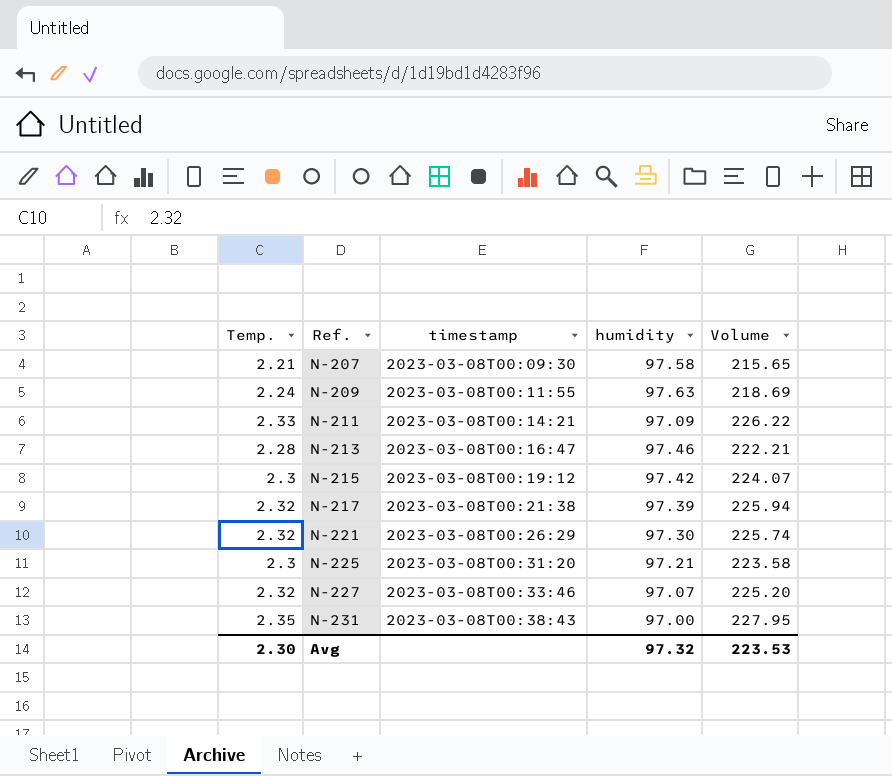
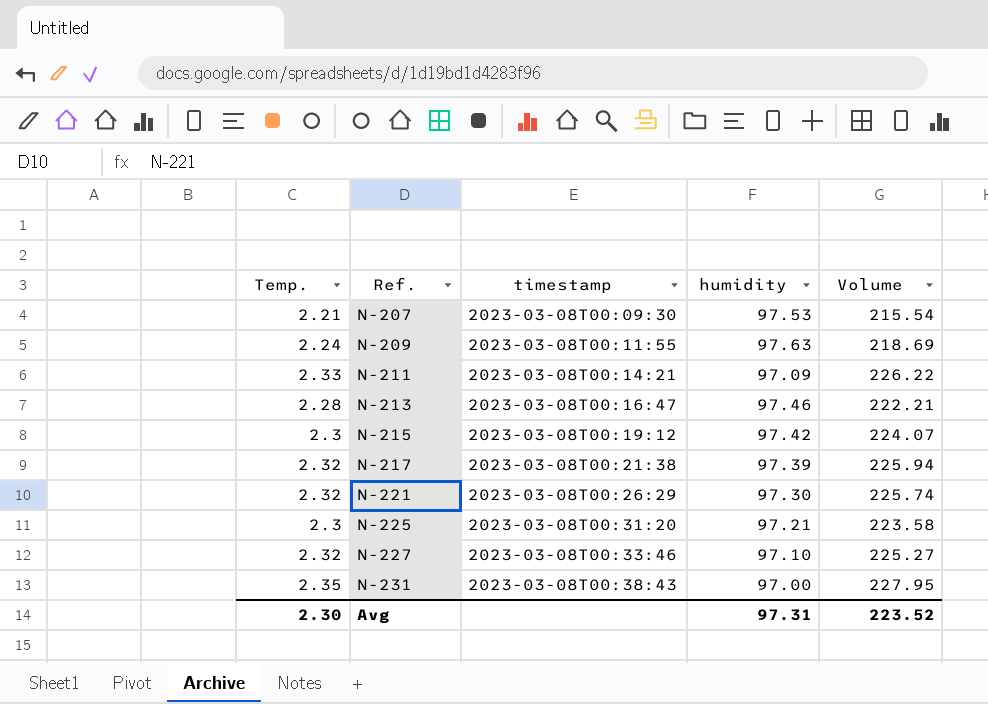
N-207 | humidity: 97.58 -> 97.53
N-207 | Volume: 215.65 -> 215.54
N-227 | humidity: 97.07 -> 97.10
N-227 | Volume: 225.20 -> 225.27
Avg | humidity: 97.32 -> 97.31
Avg | Volume: 223.53 -> 223.52

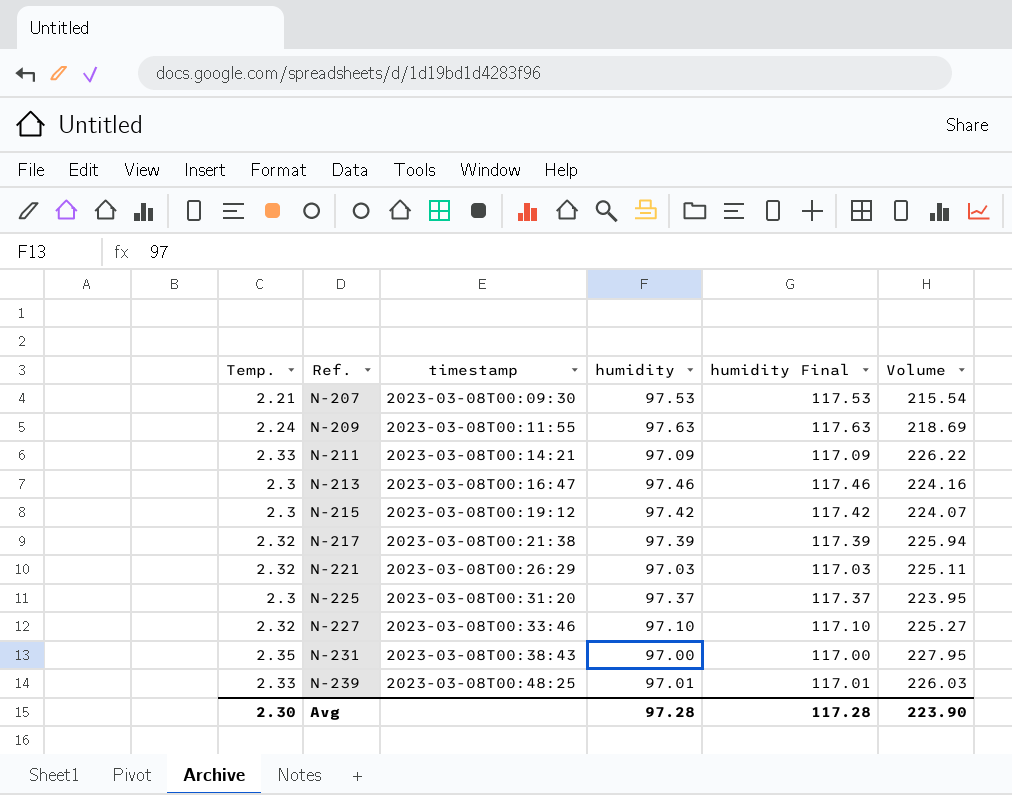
column humidity Final | formula: none -> [humidity] + 20
N-213 | Temp.: 2.28 -> 2.3
N-213 | Volume: 222.21 -> 224.16
N-221 | humidity: 97.30 -> 97.03
N-221 | Volume: 225.74 -> 225.11
N-225 | humidity: 97.21 -> 97.37
N-225 | Volume: 223.58 -> 223.95
row N-239: none -> 2.33 | 2023-03-08T00:48:25 | 97.01 | 117.01 | 226.03
Avg | humidity: 97.31 -> 97.28
Avg | Volume: 223.52 -> 223.90

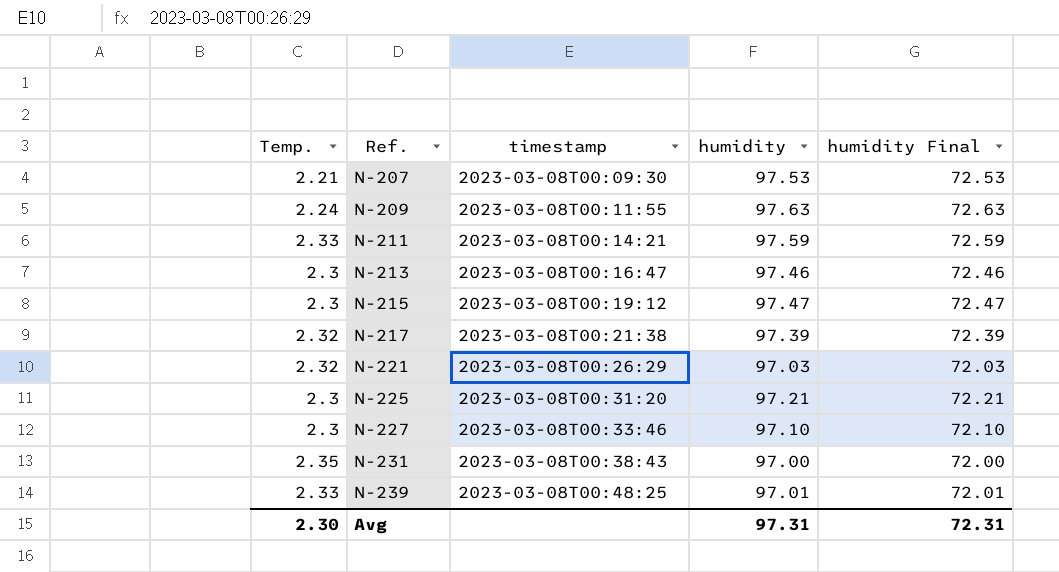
column Volume | formula: [Temp.] * [humidity] -> none
column humidity Final | formula: [humidity] + 20 -> [humidity] - 25
N-211 | humidity: 97.09 -> 97.59
N-215 | humidity: 97.42 -> 97.47
N-225 | humidity: 97.37 -> 97.21
N-227 | Temp.: 2.32 -> 2.3
Avg | humidity: 97.28 -> 97.31
Avg | humidity Final: 117.28 -> 72.31

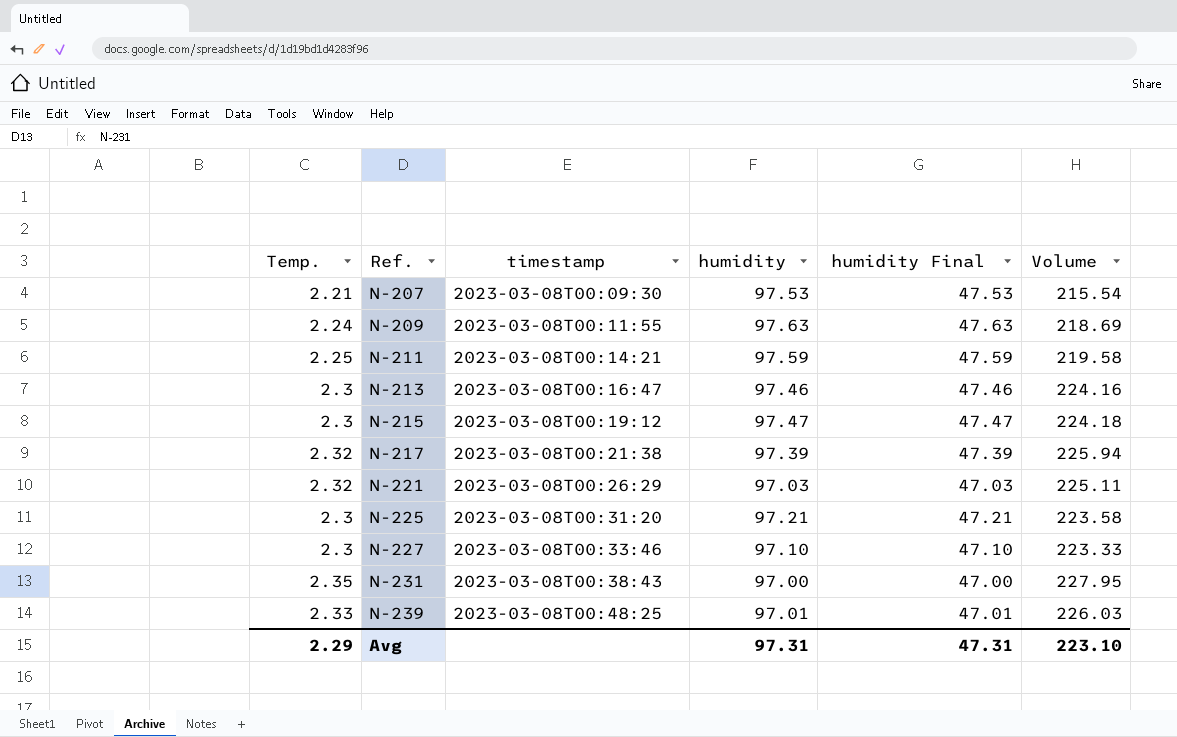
column humidity Final | formula: [humidity] - 25 -> [humidity] - 50
column Volume | formula: none -> [Temp.] * [humidity]
N-211 | Temp.: 2.33 -> 2.25
Avg | Temp.: 2.30 -> 2.29
Avg | humidity Final: 72.31 -> 47.31

